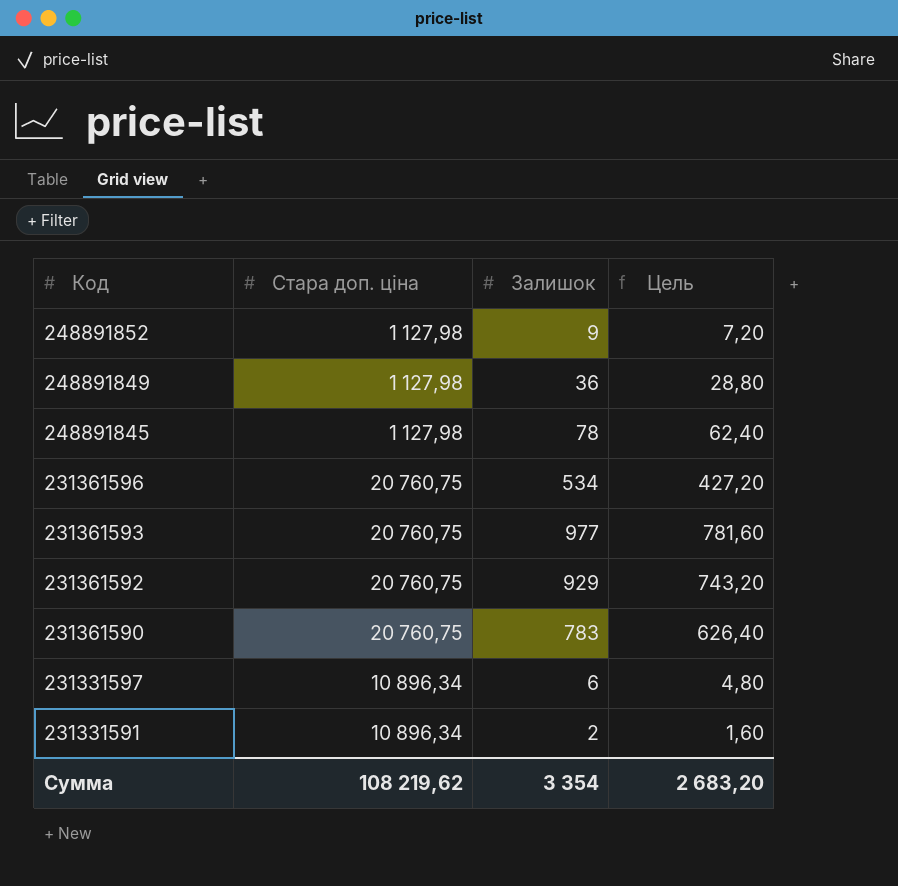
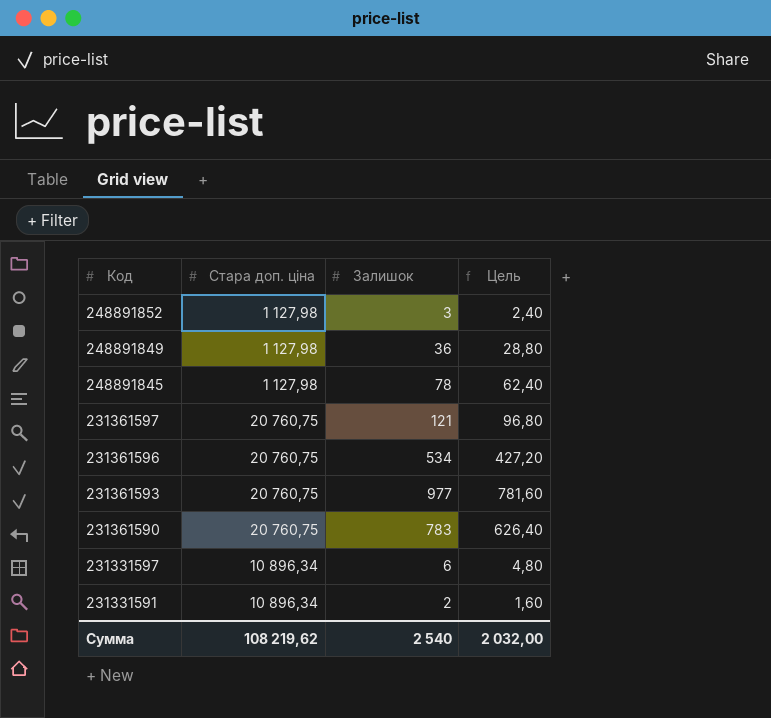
row 231361592: 20 760,75 | 929 | 743,20 -> none
248891852 | Залишок: 9 -> 3
248891852 | Цель: 7,20 -> 2,40
row 231361597: none -> 20 760,75 | 121 | 96,80
Сумма | Залишок: 3 354 -> 2 540
Сумма | Цель: 2 683,20 -> 2 032,00

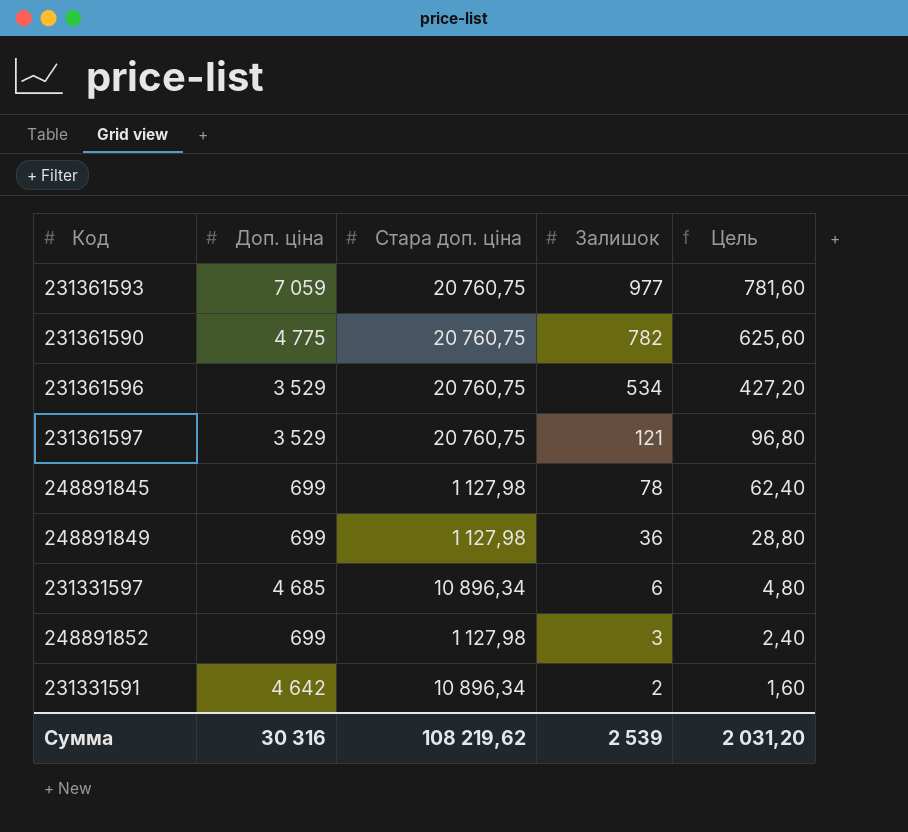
row order: Код descending -> Залишок descending
column Доп. ціна | position: none -> 2
231361590 | Залишок: 783 -> 782
231361590 | Цель: 626,40 -> 625,60
Сумма | Залишок: 2 540 -> 2 539
Сумма | Цель: 2 032,00 -> 2 031,20

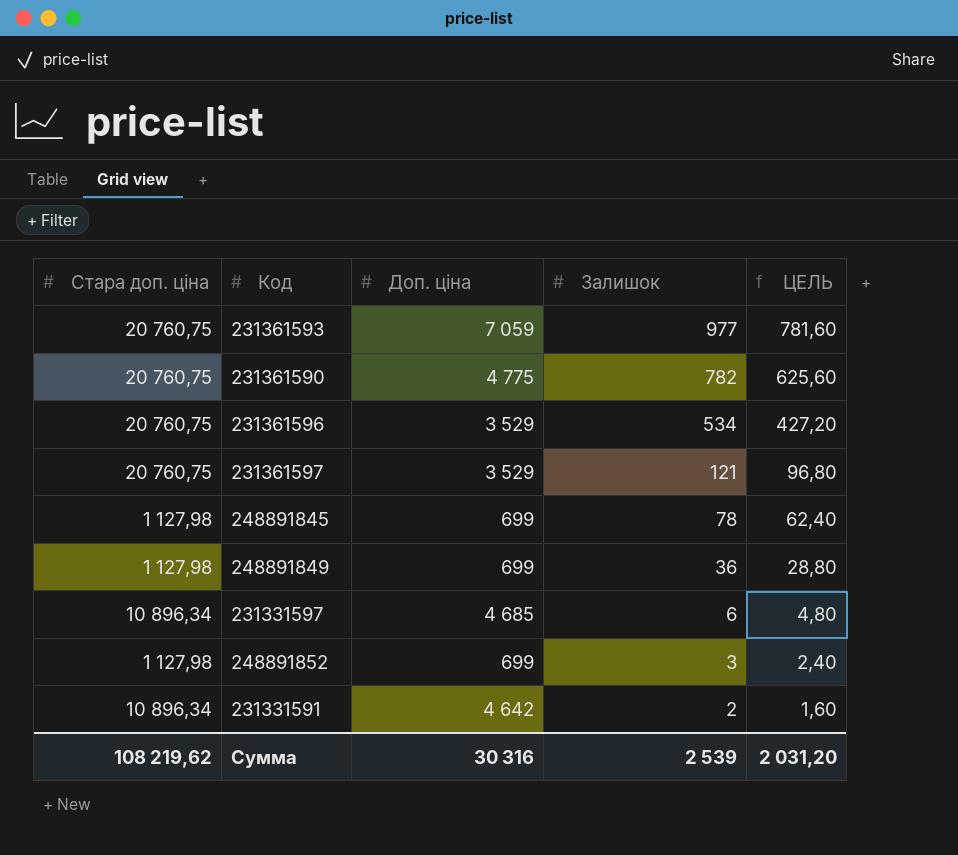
column Стара доп. ціна | position: 3 -> 1
column name: Цель -> ЦЕЛЬ

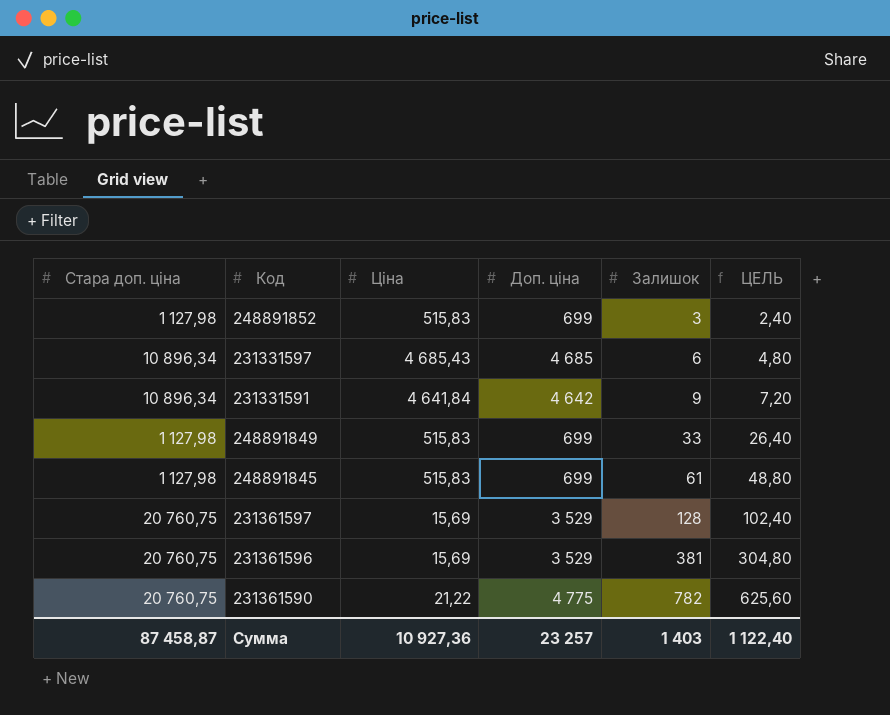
row order: Залишок descending -> Залишок ascending
column Ціна | position: none -> 3
row 231361593: 20 760,75 | 7 059 | 977 | 781,60 -> none
231331591 | Залишок: 2 -> 9
231331591 | ЦЕЛЬ: 1,60 -> 7,20
248891849 | Залишок: 36 -> 33
248891849 | ЦЕЛЬ: 28,80 -> 26,40
248891845 | Залишок: 78 -> 61
248891845 | ЦЕЛЬ: 62,40 -> 48,80
231361597 | Залишок: 121 -> 128
231361597 | ЦЕЛЬ: 96,80 -> 102,40
231361596 | Залишок: 534 -> 381
231361596 | ЦЕЛЬ: 427,20 -> 304,80
Сумма | Стара доп. ціна: 108 219,62 -> 87 458,87
Сумма | Доп. ціна: 30 316 -> 23 257
Сумма | Залишок: 2 539 -> 1 403
Сумма | ЦЕЛЬ: 2 031,20 -> 1 122,40

